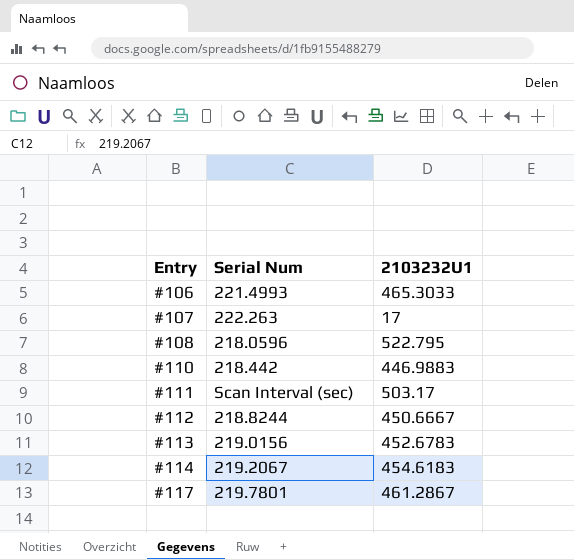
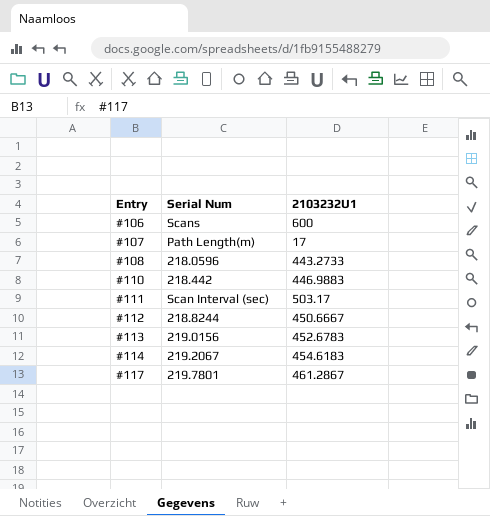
#106 | Serial Num: 221.4993 -> Scans
#106 | 2103232U1: 465.3033 -> 600
#107 | Serial Num: 222.263 -> Path Length(m)
#108 | 2103232U1: 522.795 -> 443.2733

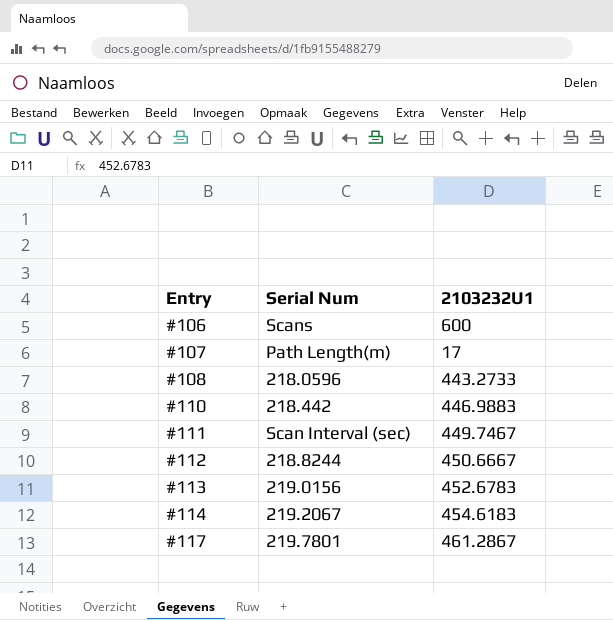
#111 | 2103232U1: 503.17 -> 449.7467

